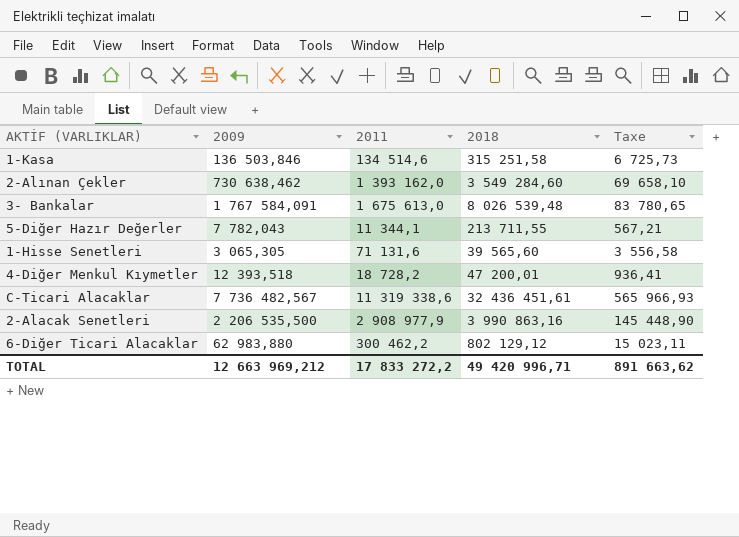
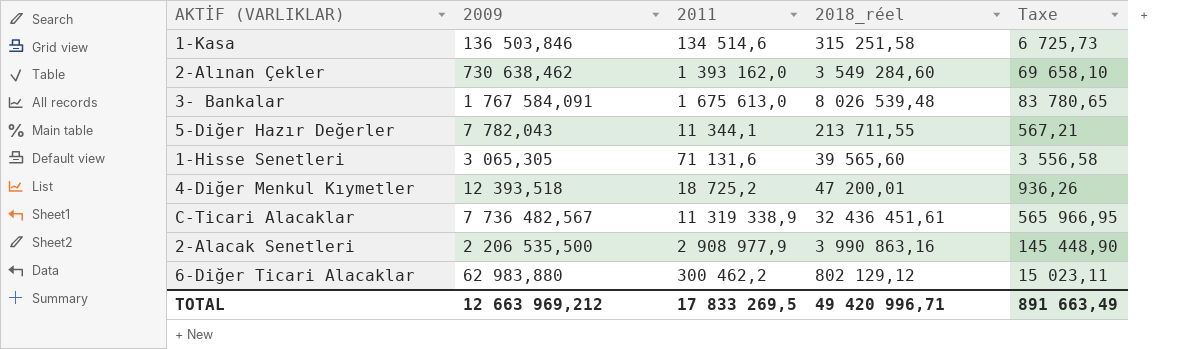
column name: 2018 -> 2018_réel
4-Diğer Menkul Kıymetler | 2011: 18 728,2 -> 18 725,2
4-Diğer Menkul Kıymetler | Taxe: 936,41 -> 936,26
C-Ticari Alacaklar | 2011: 11 319 338,6 -> 11 319 338,9
C-Ticari Alacaklar | Taxe: 565 966,93 -> 565 966,95
TOTAL | 2011: 17 833 272,2 -> 17 833 269,5
TOTAL | Taxe: 891 663,62 -> 891 663,49

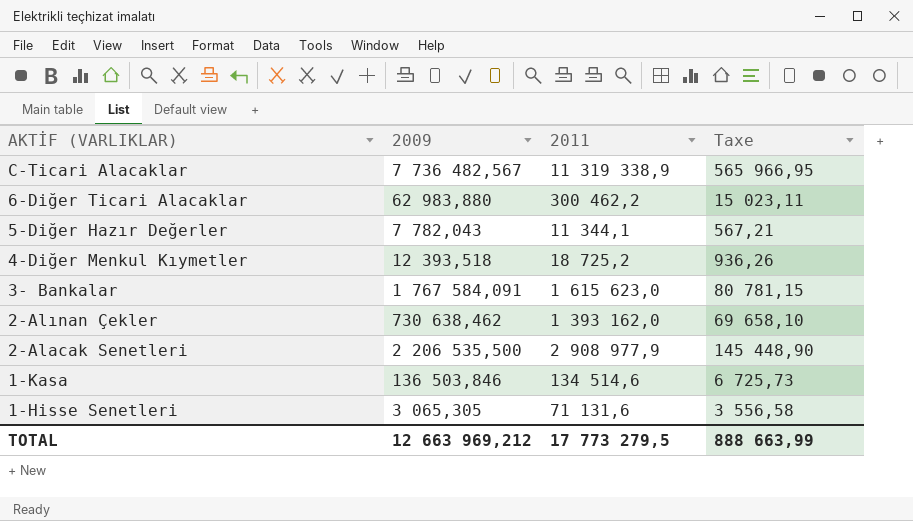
row order: none -> AKTİF (VARLIKLAR) descending
column 2018_réel | position: 4 -> none
3- Bankalar | 2011: 1 675 613,0 -> 1 615 623,0
3- Bankalar | Taxe: 83 780,65 -> 80 781,15
TOTAL | 2011: 17 833 269,5 -> 17 773 279,5
TOTAL | Taxe: 891 663,49 -> 888 663,99

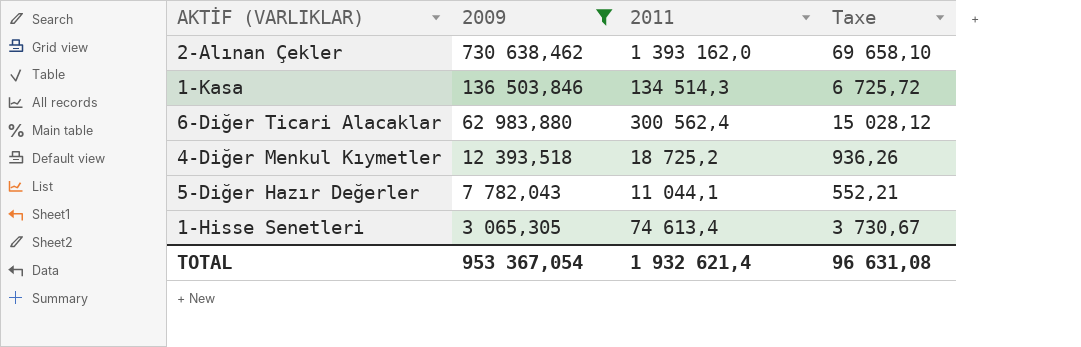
filter: none -> 2009 <= 730 638,462
row order: AKTİF (VARLIKLAR) descending -> 2009 descending
1-Kasa | 2011: 134 514,6 -> 134 514,3
1-Kasa | Taxe: 6 725,73 -> 6 725,72
6-Diğer Ticari Alacaklar | 2011: 300 462,2 -> 300 562,4
6-Diğer Ticari Alacaklar | Taxe: 15 023,11 -> 15 028,12
5-Diğer Hazır Değerler | 2011: 11 344,1 -> 11 044,1
5-Diğer Hazır Değerler | Taxe: 567,21 -> 552,21
1-Hisse Senetleri | 2011: 71 131,6 -> 74 613,4
1-Hisse Senetleri | Taxe: 3 556,58 -> 3 730,67
TOTAL | 2009: 12 663 969,212 -> 953 367,054
TOTAL | 2011: 17 773 279,5 -> 1 932 621,4
TOTAL | Taxe: 888 663,99 -> 96 631,08

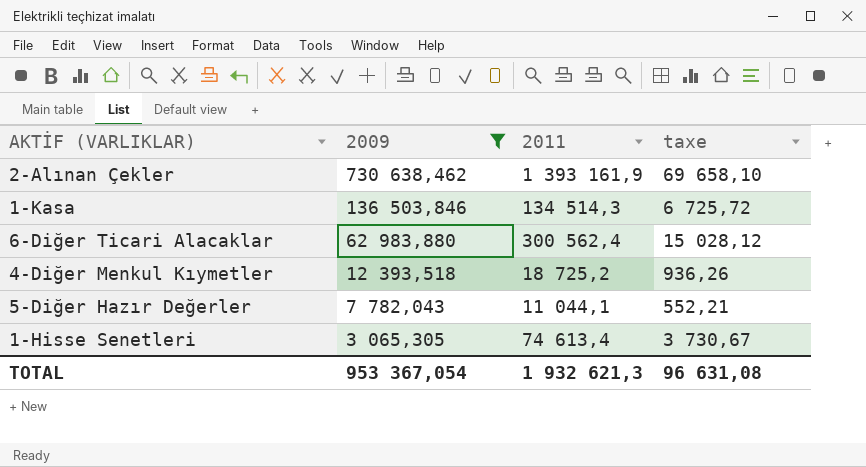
column name: Taxe -> taxe
2-Alınan Çekler | 2011: 1 393 162,0 -> 1 393 161,9
TOTAL | 2011: 1 932 621,4 -> 1 932 621,3

